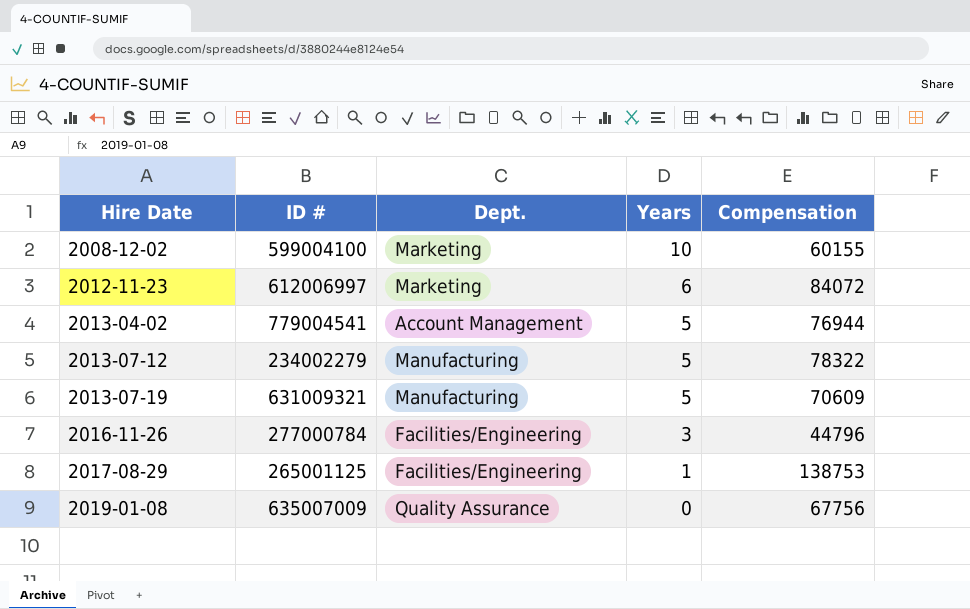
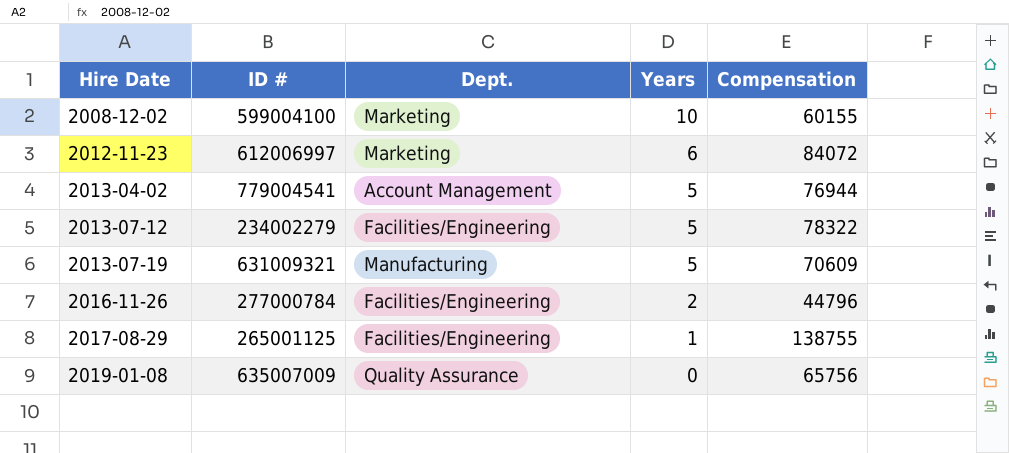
2013-07-12 | Dept.: Manufacturing -> Facilities/Engineering
2016-11-26 | Years: 3 -> 2
2017-08-29 | Compensation: 138753 -> 138755
2019-01-08 | Compensation: 67756 -> 65756

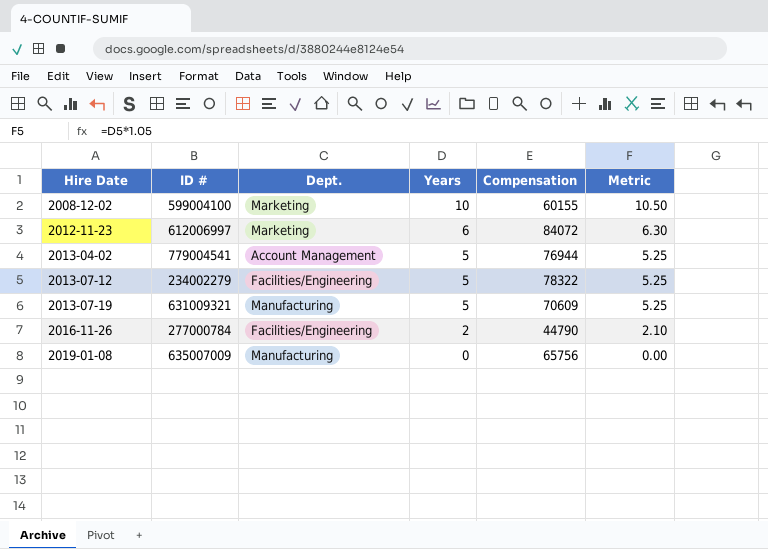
column Metric | formula: none -> [Years] * 1.05
row 2017-08-29: 265001125 | Facilities/Engineering | 1 | 138755 -> none
2016-11-26 | Compensation: 44796 -> 44790
2019-01-08 | Dept.: Quality Assurance -> Manufacturing

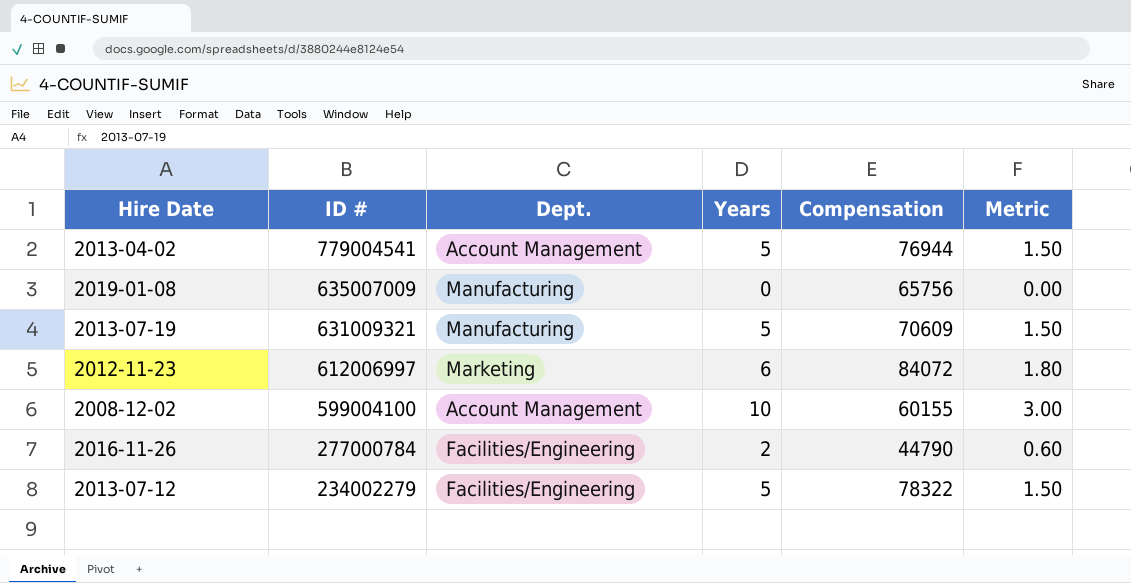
row order: Hire Date ascending -> ID # descending
column Metric | formula: [Years] * 1.05 -> [Years] * 0.3
2008-12-02 | Dept.: Marketing -> Account Management

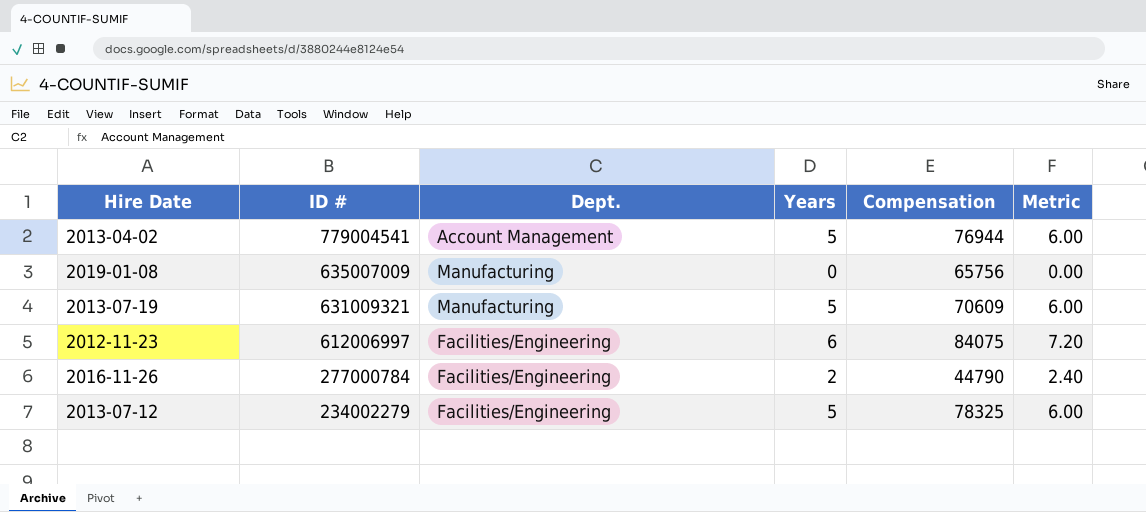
column Metric | formula: [Years] * 0.3 -> [Years] * 1.2
row 2008-12-02: 599004100 | Account Management | 10 | 60155 | 3.00 -> none
2012-11-23 | Dept.: Marketing -> Facilities/Engineering
2012-11-23 | Compensation: 84072 -> 84075
2013-07-12 | Compensation: 78322 -> 78325

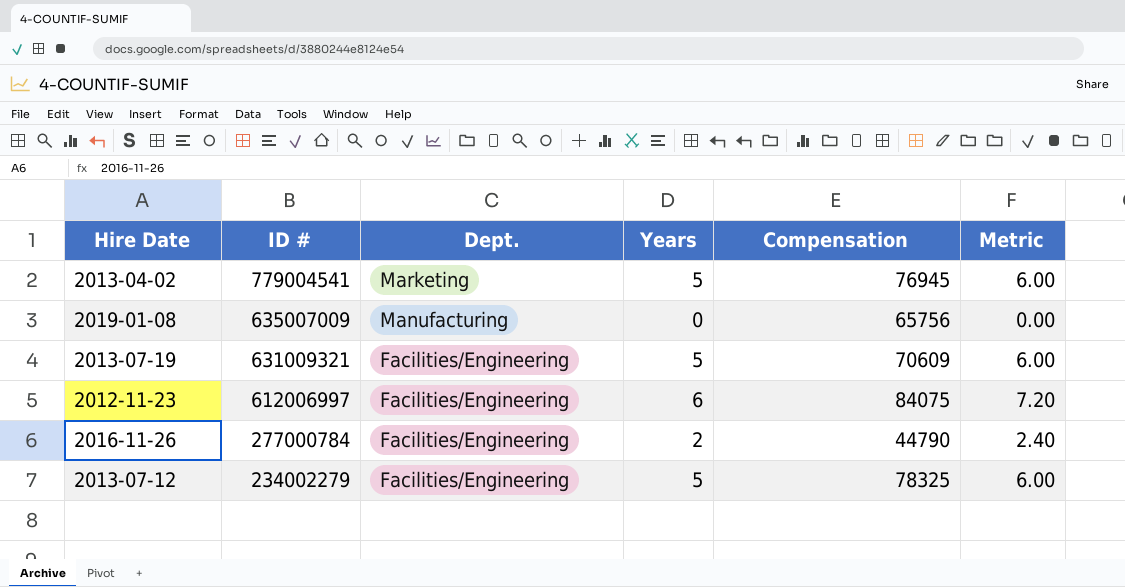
2013-04-02 | Dept.: Account Management -> Marketing
2013-04-02 | Compensation: 76944 -> 76945
2013-07-19 | Dept.: Manufacturing -> Facilities/Engineering

